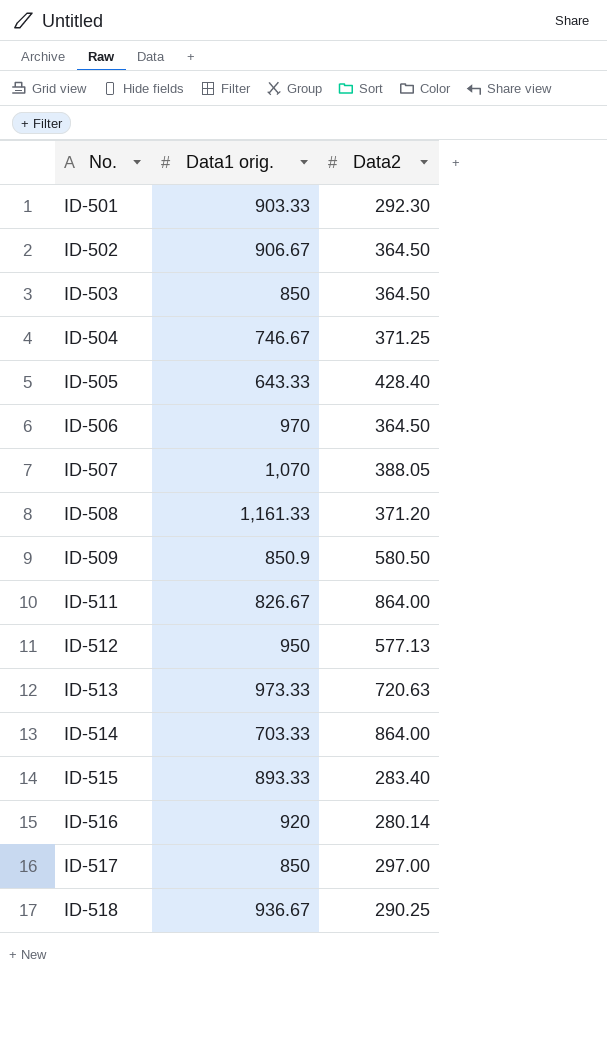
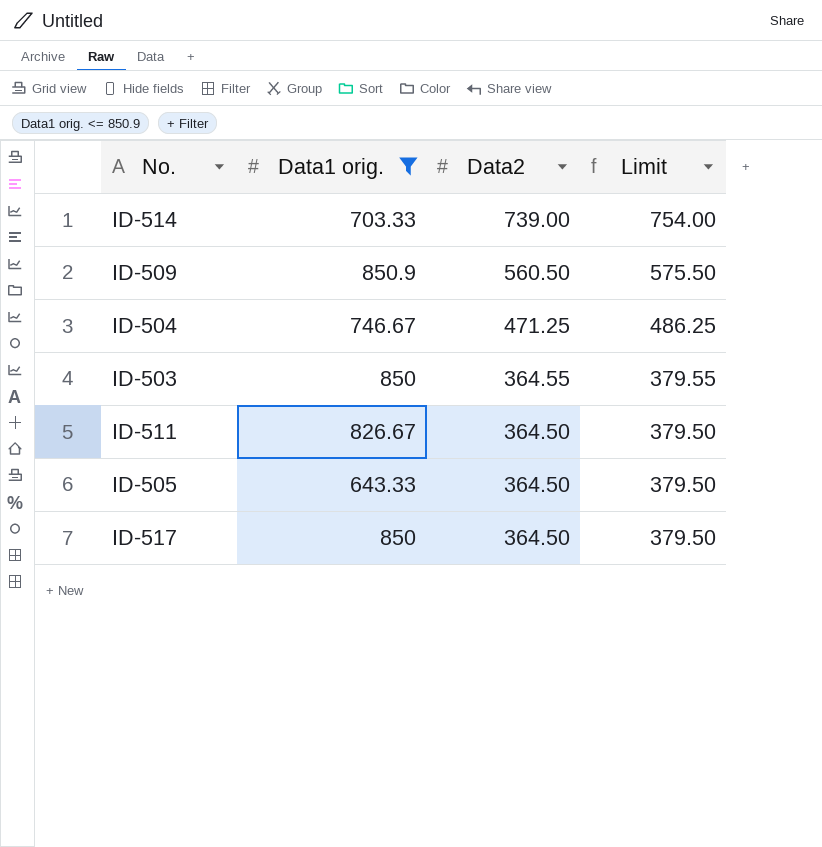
filter: none -> Data1 orig. <= 850.9
row order: No. ascending -> Data2 descending
column Limit | formula: none -> [Data2] + 15
ID-514 | Data2: 864.00 -> 739.00
ID-509 | Data2: 580.50 -> 560.50
ID-504 | Data2: 371.25 -> 471.25
ID-503 | Data2: 364.50 -> 364.55
ID-511 | Data2: 864.00 -> 364.50
ID-505 | Data2: 428.40 -> 364.50
ID-517 | Data2: 297.00 -> 364.50

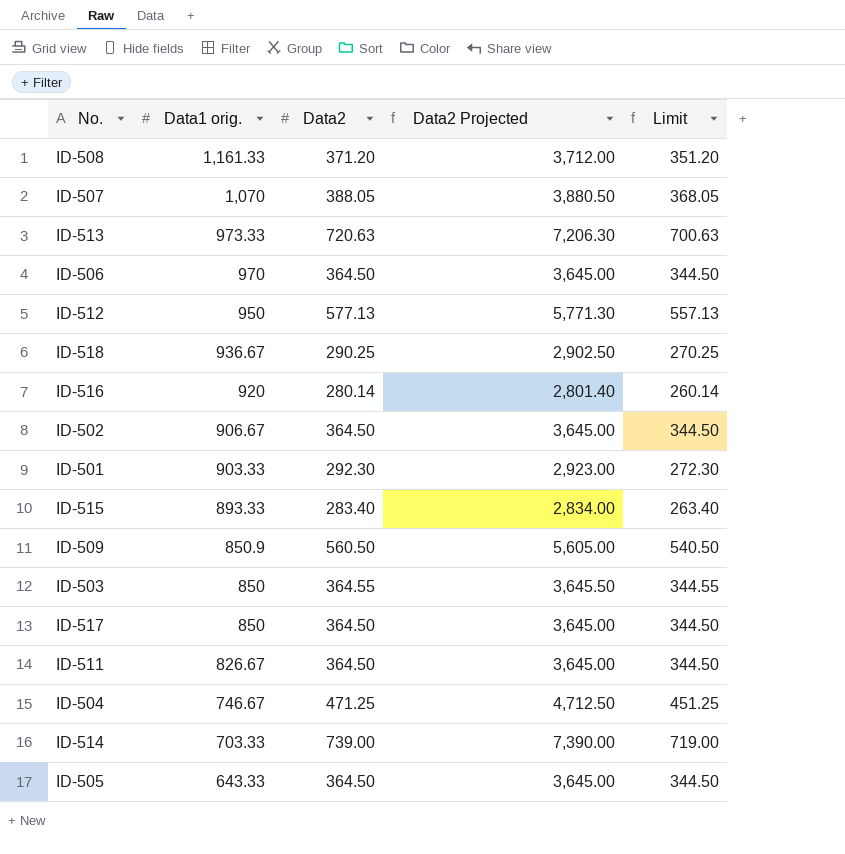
filter: Data1 orig. <= 850.9 -> none
row order: Data2 descending -> Data1 orig. descending
column Data2 Projected | formula: none -> [Data2] * 10
column Limit | formula: [Data2] + 15 -> [Data2] - 20

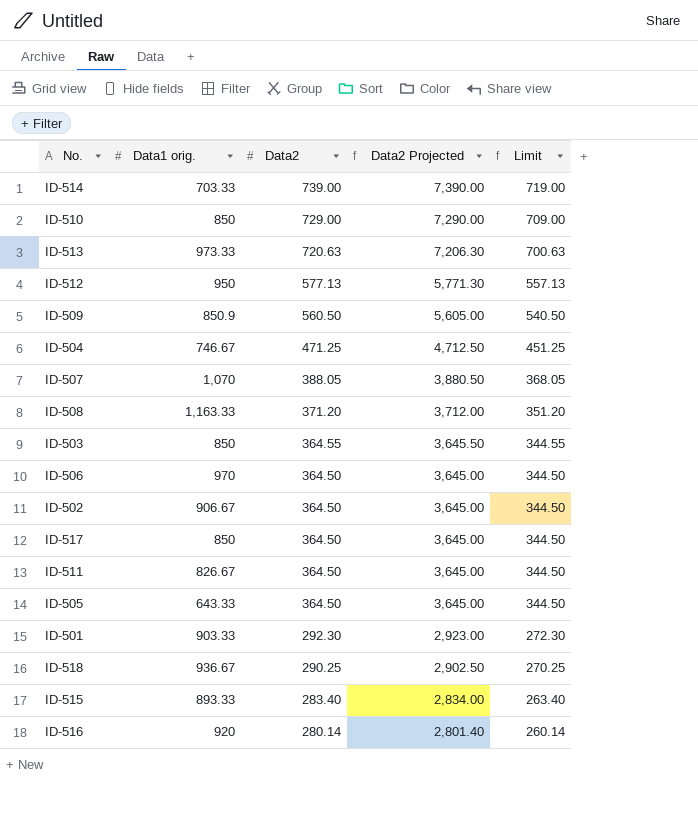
row order: Data1 orig. descending -> Data2 descending
row ID-510: none -> 850 | 729.00 | 7,290.00 | 709.00
ID-508 | Data1 orig.: 1,161.33 -> 1,163.33

